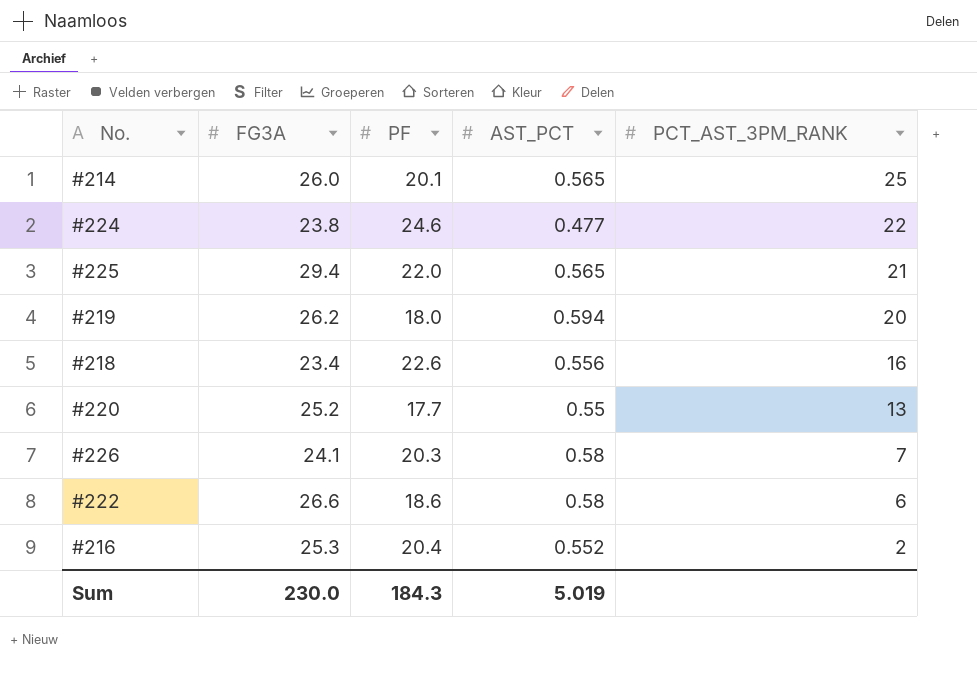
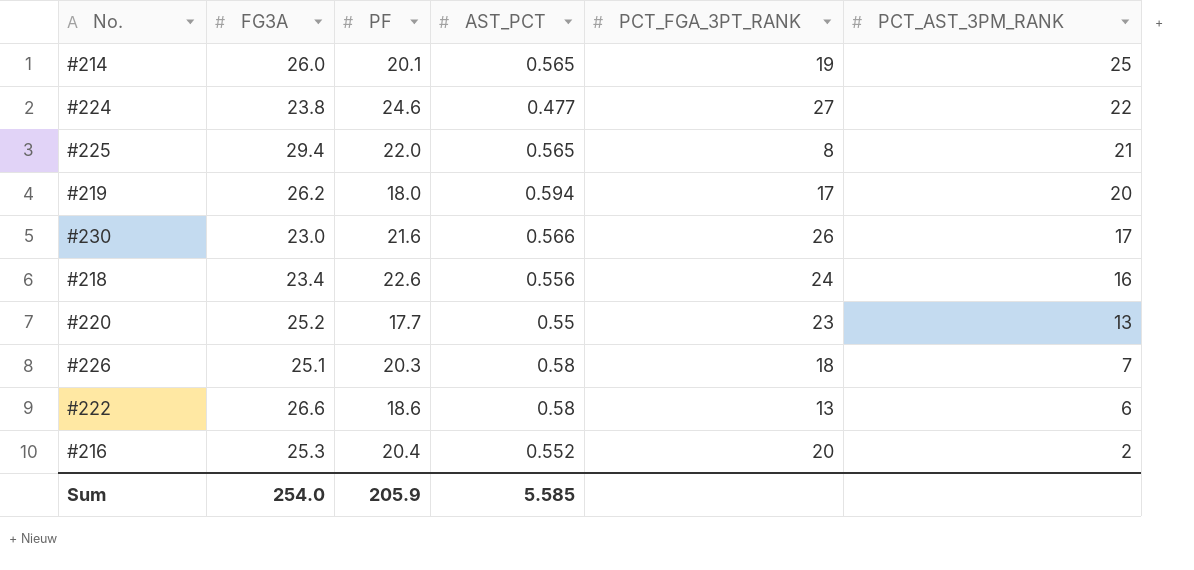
column PCT_FGA_3PT_RANK | position: none -> 5
row #230: none -> 23.0 | 21.6 | 0.566 | 26 | 17
#226 | FG3A: 24.1 -> 25.1
Sum | FG3A: 230.0 -> 254.0
Sum | PF: 184.3 -> 205.9
Sum | AST_PCT: 5.019 -> 5.585

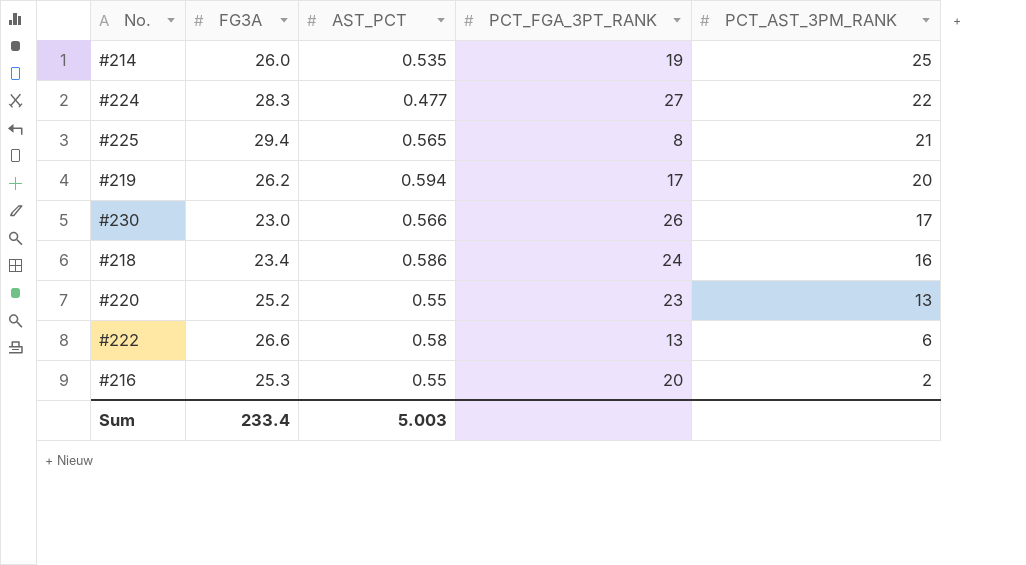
column PF | position: 3 -> none
row #226: 25.1 | 20.3 | 0.58 | 18 | 7 -> none
#214 | AST_PCT: 0.565 -> 0.535
#224 | FG3A: 23.8 -> 28.3
#218 | AST_PCT: 0.556 -> 0.586
#216 | AST_PCT: 0.552 -> 0.55
Sum | FG3A: 254.0 -> 233.4
Sum | AST_PCT: 5.585 -> 5.003

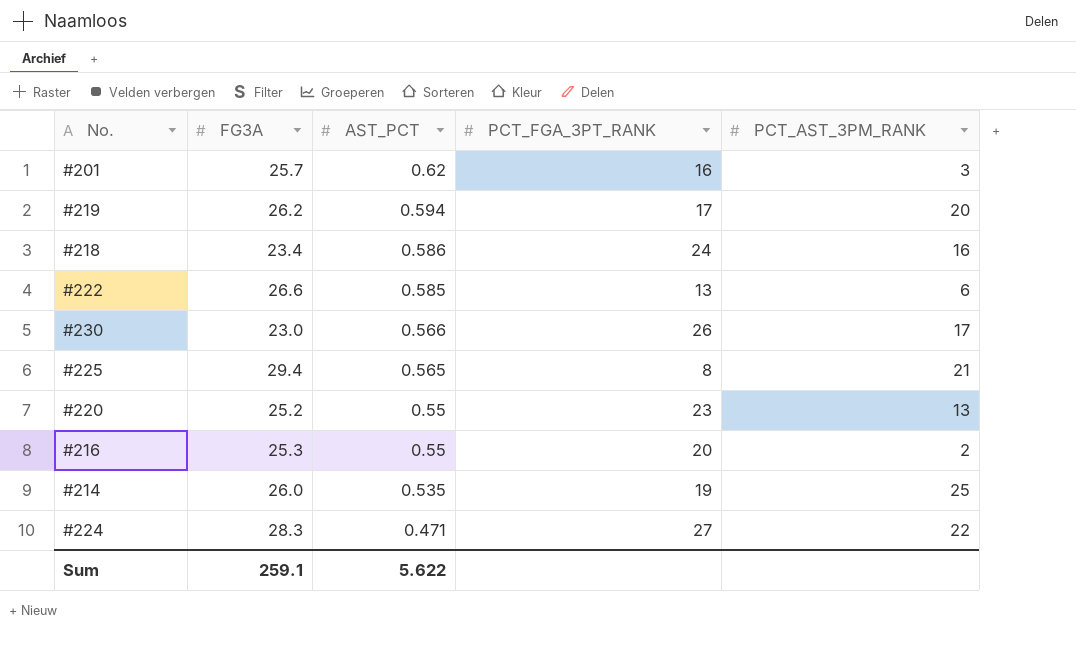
row order: PCT_AST_3PM_RANK descending -> AST_PCT descending
row #201: none -> 25.7 | 0.62 | 16 | 3
#222 | AST_PCT: 0.58 -> 0.585
#224 | AST_PCT: 0.477 -> 0.471
Sum | FG3A: 233.4 -> 259.1
Sum | AST_PCT: 5.003 -> 5.622

